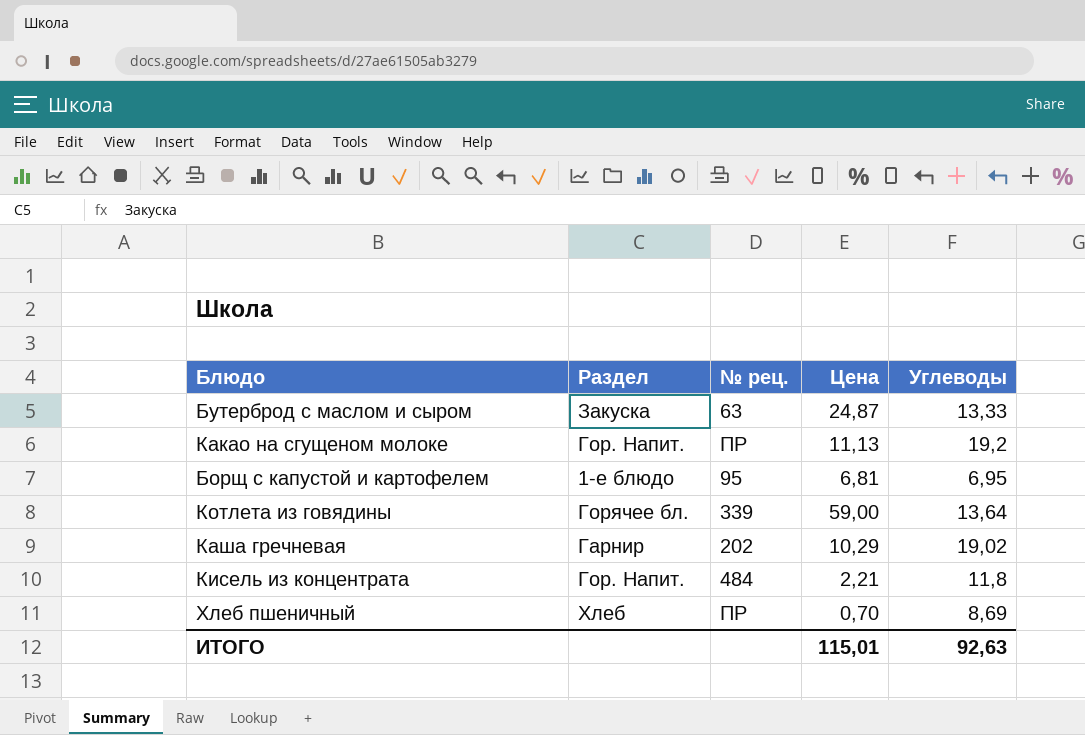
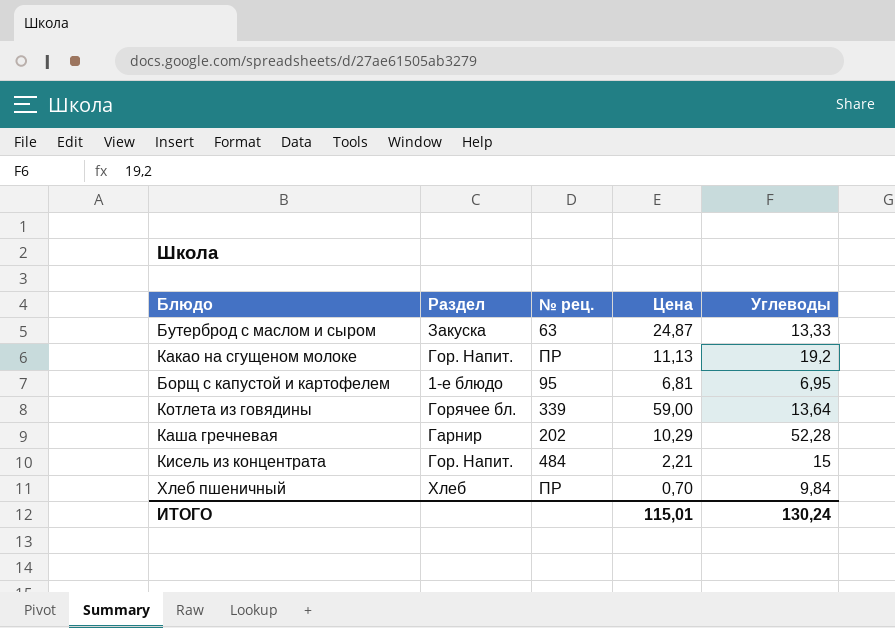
Каша гречневая | Углеводы: 19,02 -> 52,28
Кисель из концентрата | Углеводы: 11,8 -> 15
Хлеб пшеничный | Углеводы: 8,69 -> 9,84
ИТОГО | Углеводы: 92,63 -> 130,24

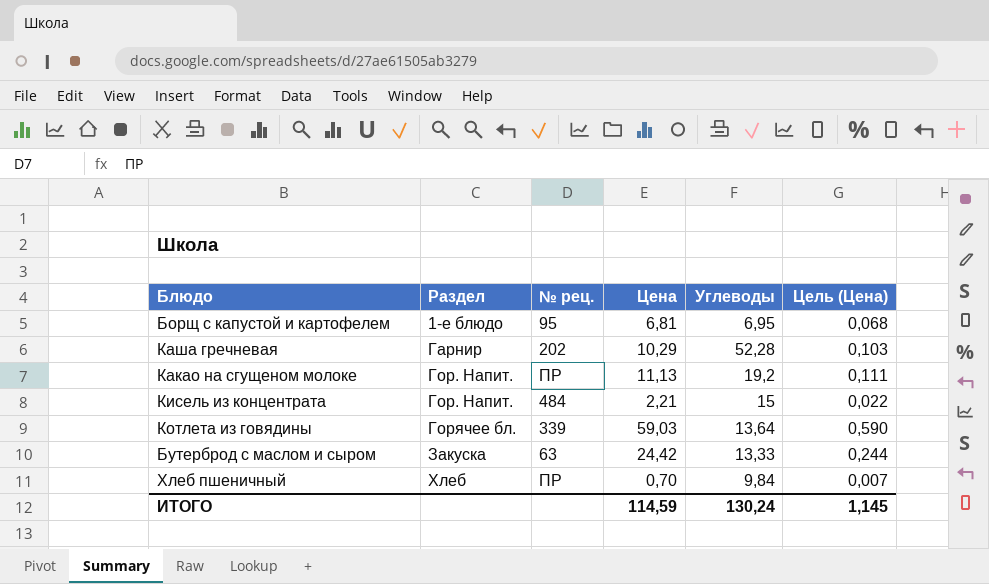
row order: none -> Раздел ascending
column Цель (Цена) | formula: none -> [Цена] * 0,01
Котлета из говядины | Цена: 59,00 -> 59,03
Бутерброд с маслом и сыром | Цена: 24,87 -> 24,42
ИТОГО | Цена: 115,01 -> 114,59

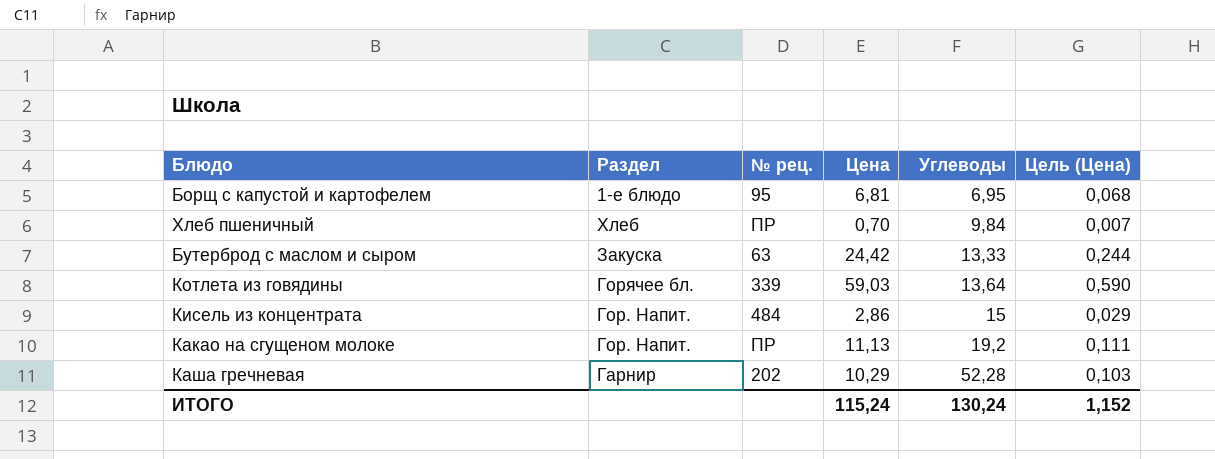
row order: Раздел ascending -> Углеводы ascending
Кисель из концентрата | Цена: 2,21 -> 2,86
Кисель из концентрата | Цель (Цена): 0,022 -> 0,029
ИТОГО | Цена: 114,59 -> 115,24
ИТОГО | Цель (Цена): 1,145 -> 1,152

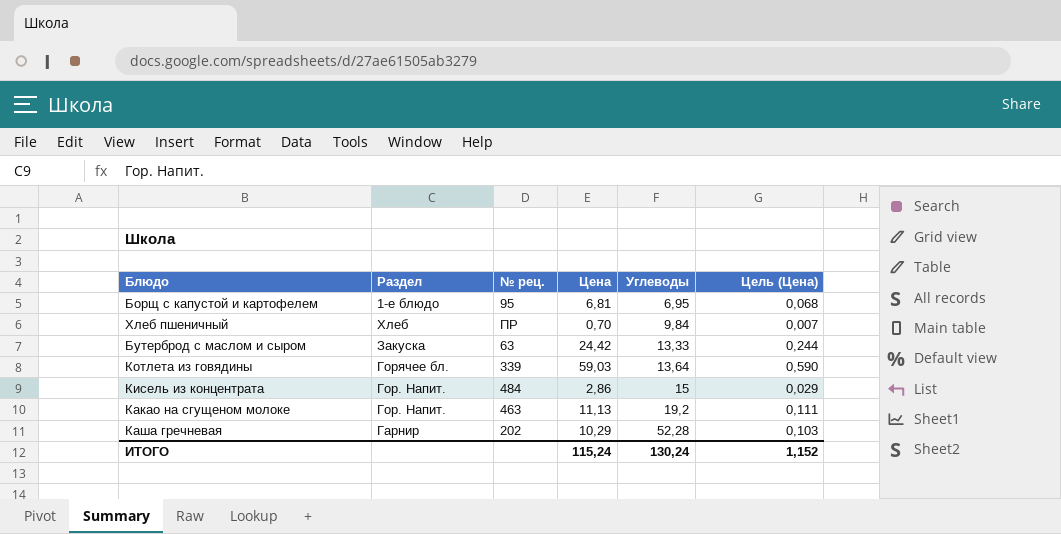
Какао на сгущеном молоке | № рец.: ПР -> 463

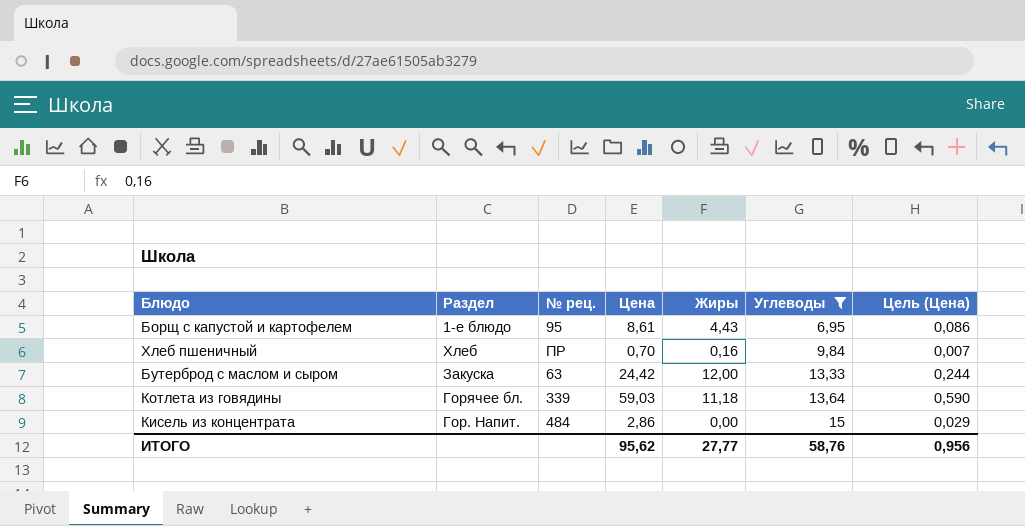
filter: none -> Углеводы <= 15
column Жиры | position: none -> 5
Борщ с капустой и картофелем | Цена: 6,81 -> 8,61
Борщ с капустой и картофелем | Цель (Цена): 0,068 -> 0,086
ИТОГО | Цена: 115,24 -> 95,62
ИТОГО | Углеводы: 130,24 -> 58,76
ИТОГО | Цель (Цена): 1,152 -> 0,956

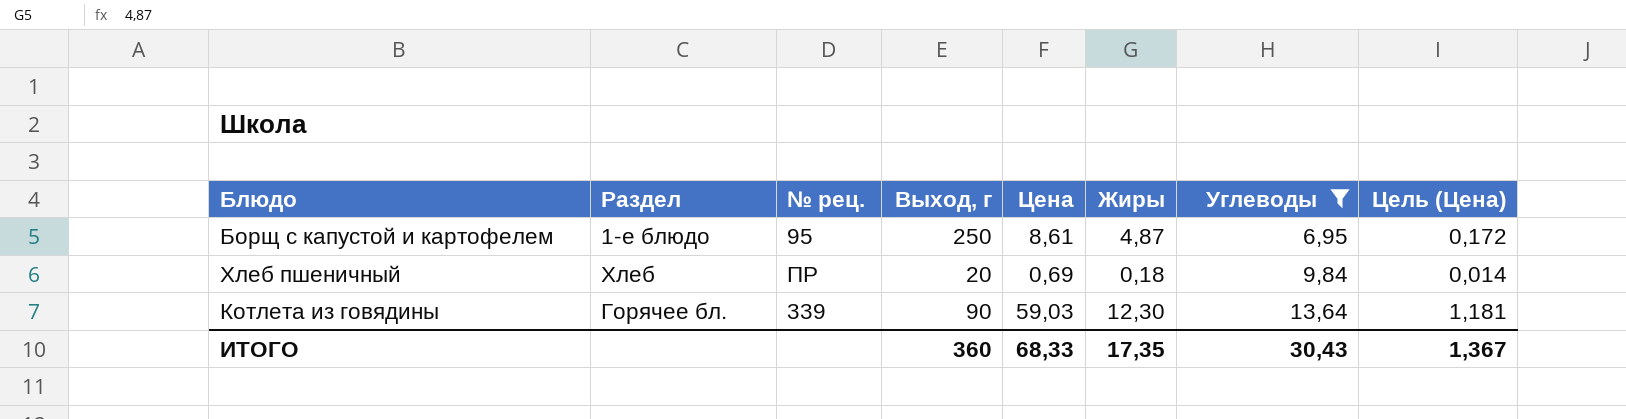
column Выход, г | position: none -> 4
column Цель (Цена) | formula: [Цена] * 0,01 -> [Цена] * 0,02
row Бутерброд с маслом и сыром: Закуска | 63 | 24,42 | 12,00 | 13,33 | 0,244 -> none
row Кисель из концентрата: Гор. Напит. | 484 | 2,86 | 0,00 | 15 | 0,029 -> none
Борщ с капустой и картофелем | Жиры: 4,43 -> 4,87
Хлеб пшеничный | Цена: 0,70 -> 0,69
Хлеб пшеничный | Жиры: 0,16 -> 0,18
Котлета из говядины | Жиры: 11,18 -> 12,30
ИТОГО | Цена: 95,62 -> 68,33
ИТОГО | Жиры: 27,77 -> 17,35
ИТОГО | Углеводы: 58,76 -> 30,43
ИТОГО | Цель (Цена): 0,956 -> 1,367

